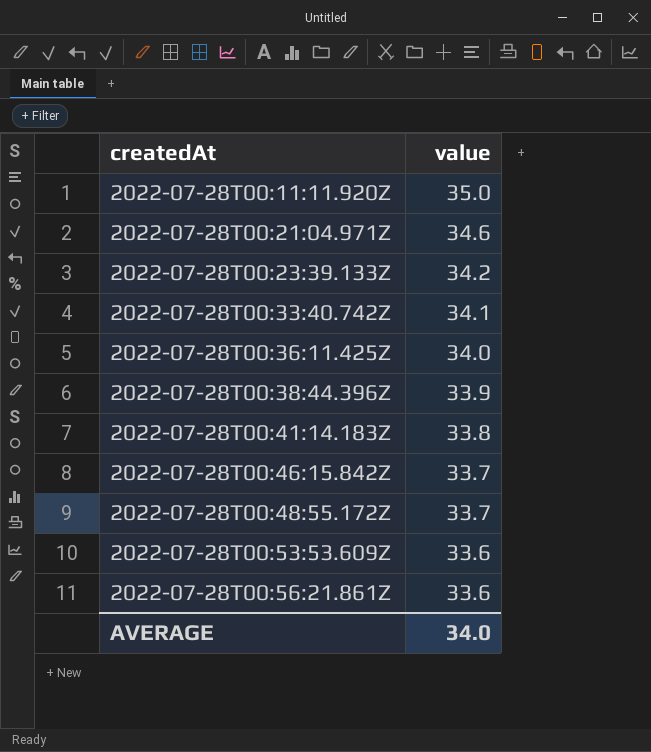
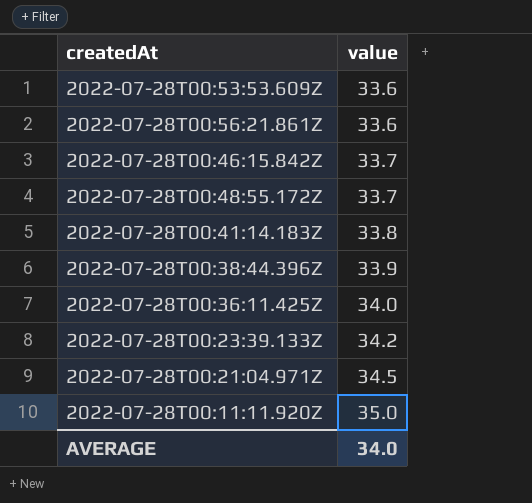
row order: createdAt ascending -> value ascending
row 2022-07-28T00:33:40.742Z: 34.1 -> none
2022-07-28T00:21:04.971Z | value: 34.6 -> 34.5

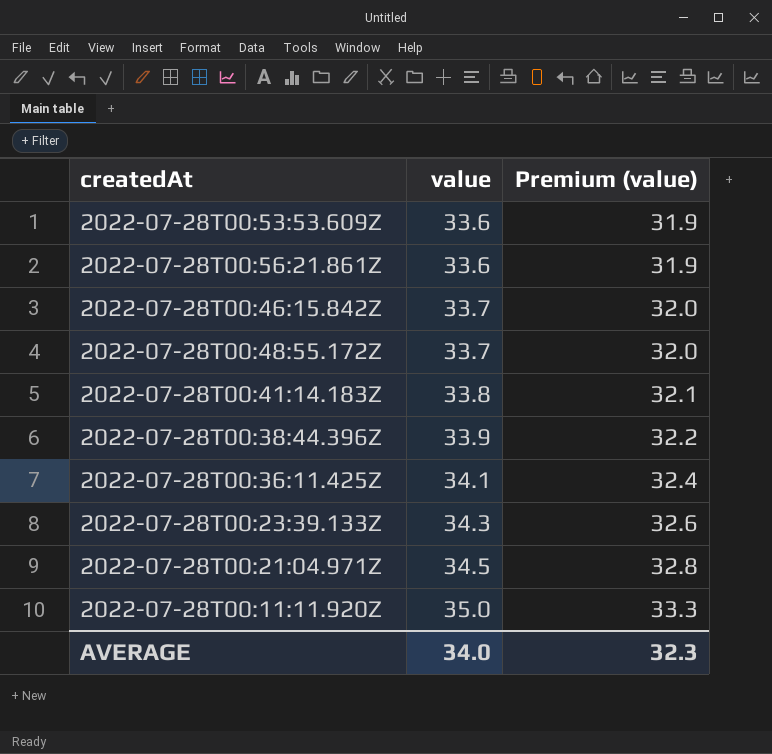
column Premium (value) | formula: none -> [value] * 0.95
2022-07-28T00:36:11.425Z | value: 34.0 -> 34.1
2022-07-28T00:23:39.133Z | value: 34.2 -> 34.3

